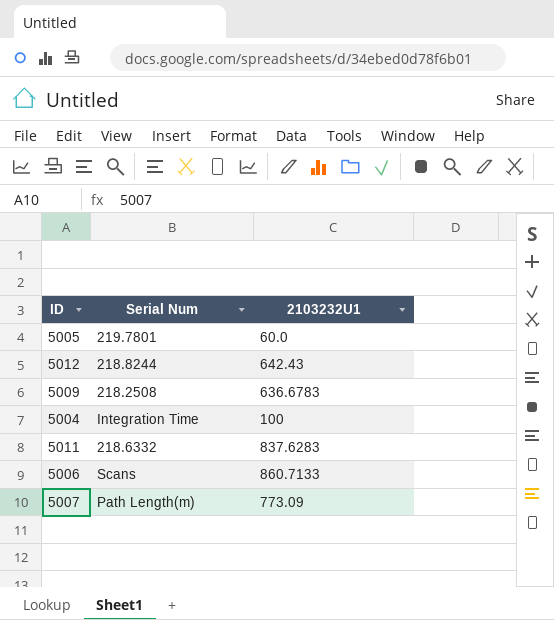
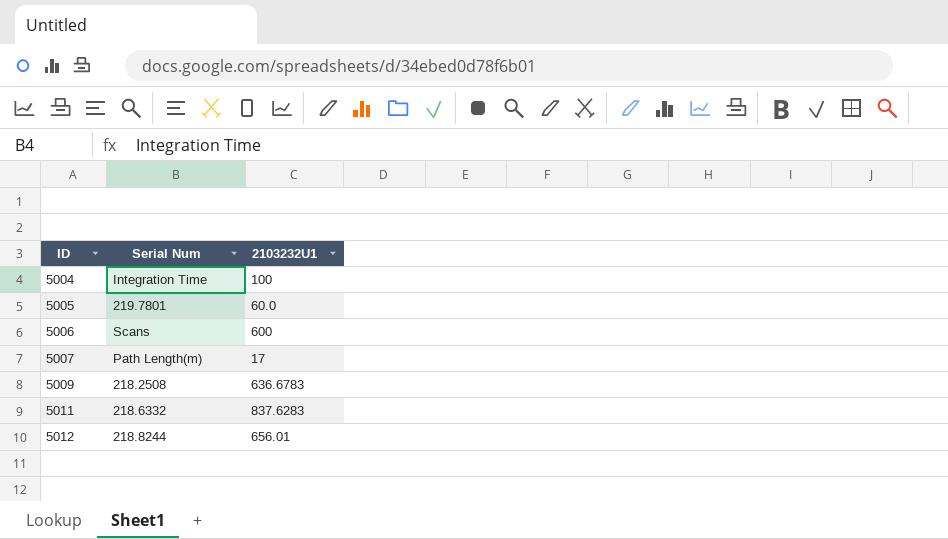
row order: none -> ID ascending
5006 | 2103232U1: 860.7133 -> 600
5007 | 2103232U1: 773.09 -> 17
5012 | 2103232U1: 642.43 -> 656.01

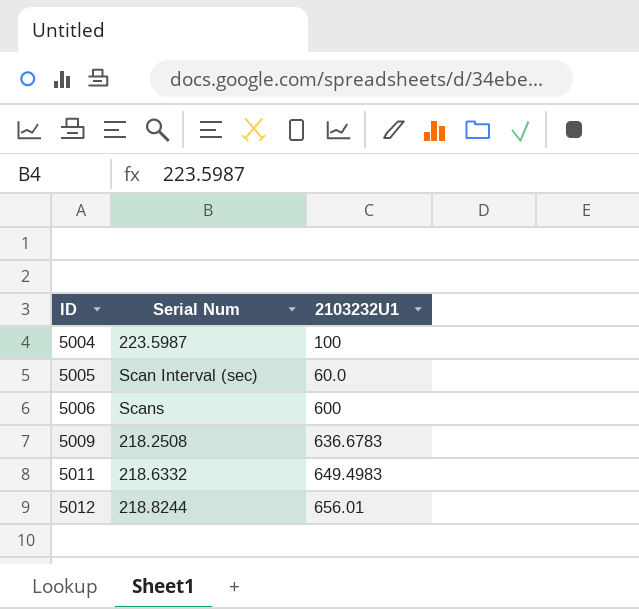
row 5007: Path Length(m) | 17 -> none
5004 | Serial Num: Integration Time -> 223.5987
5005 | Serial Num: 219.7801 -> Scan Interval (sec)
5011 | 2103232U1: 837.6283 -> 649.4983

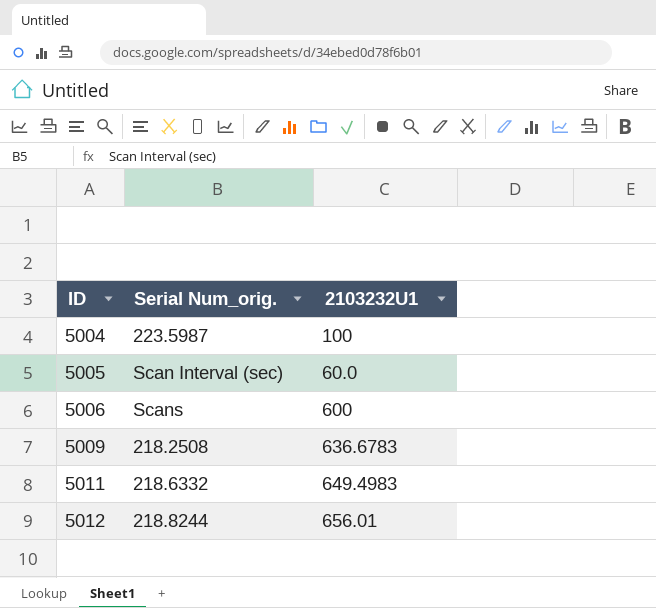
column name: Serial Num -> Serial Num_orig.

